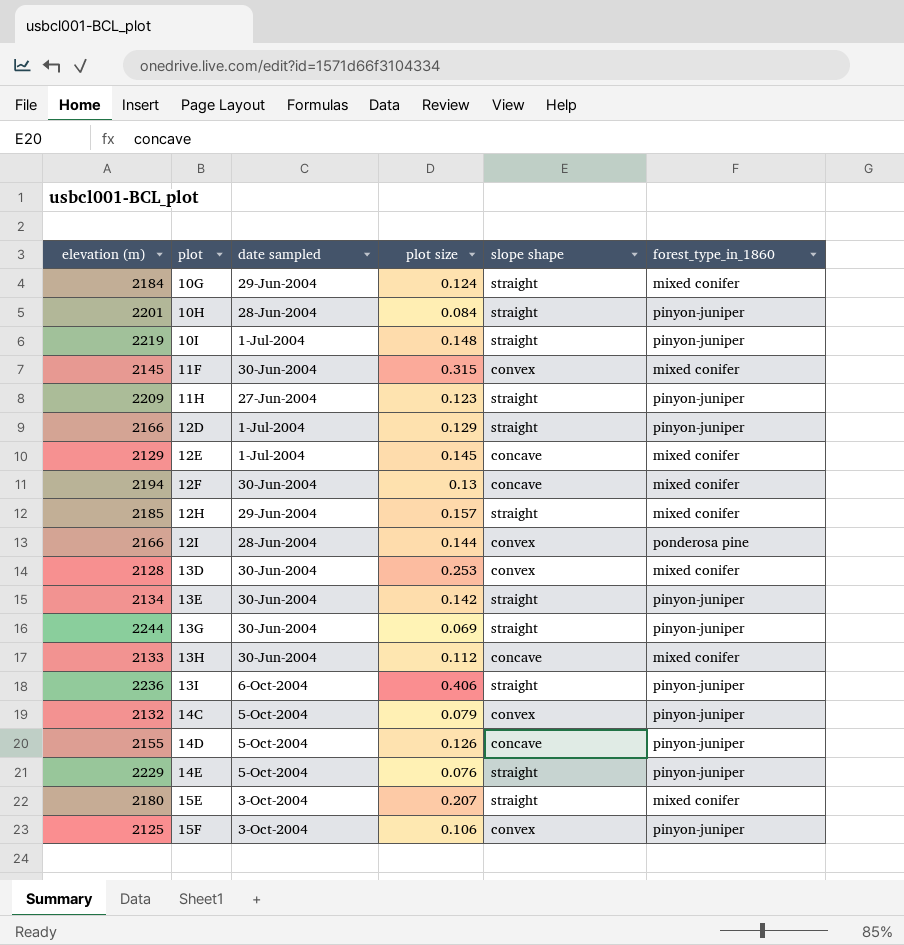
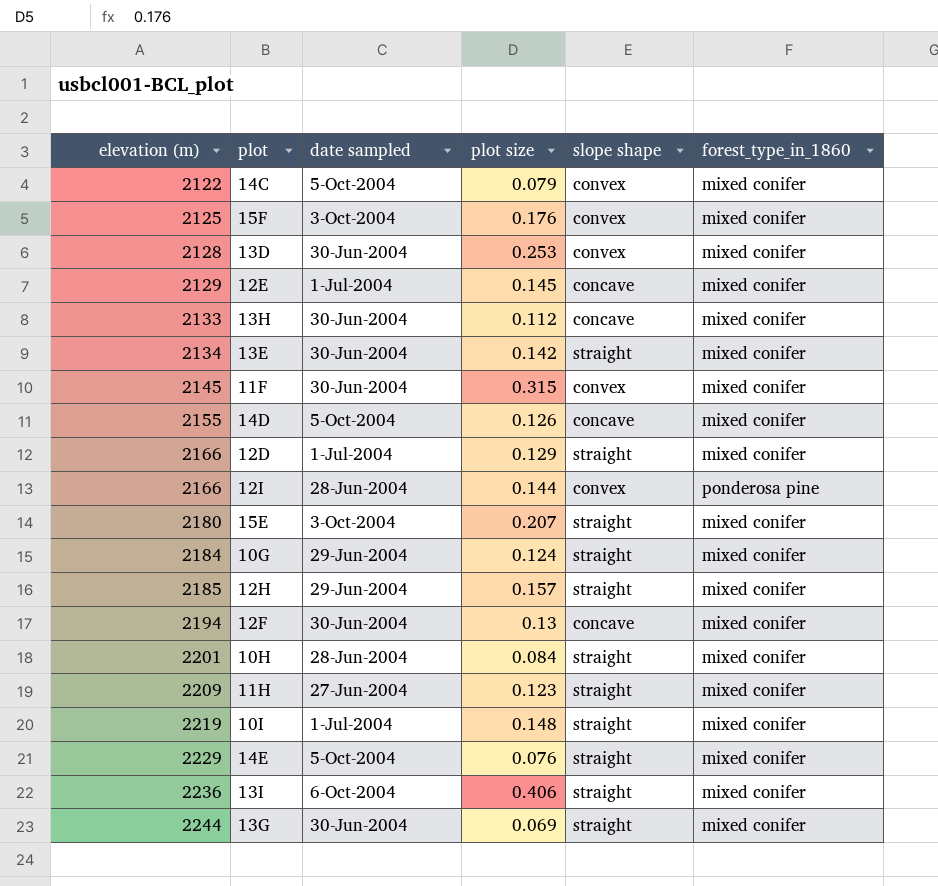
row order: plot ascending -> elevation (m) ascending
14C | elevation (m): 2132 -> 2122
14C | forest_type_in_1860: pinyon-juniper -> mixed conifer
15F | plot size: 0.106 -> 0.176
15F | forest_type_in_1860: pinyon-juniper -> mixed conifer
13E | forest_type_in_1860: pinyon-juniper -> mixed conifer
14D | forest_type_in_1860: pinyon-juniper -> mixed conifer
12D | forest_type_in_1860: pinyon-juniper -> mixed conifer
10H | forest_type_in_1860: pinyon-juniper -> mixed conifer
11H | forest_type_in_1860: pinyon-juniper -> mixed conifer
10I | forest_type_in_1860: pinyon-juniper -> mixed conifer
14E | forest_type_in_1860: pinyon-juniper -> mixed conifer
13I | forest_type_in_1860: pinyon-juniper -> mixed conifer
13G | forest_type_in_1860: pinyon-juniper -> mixed conifer

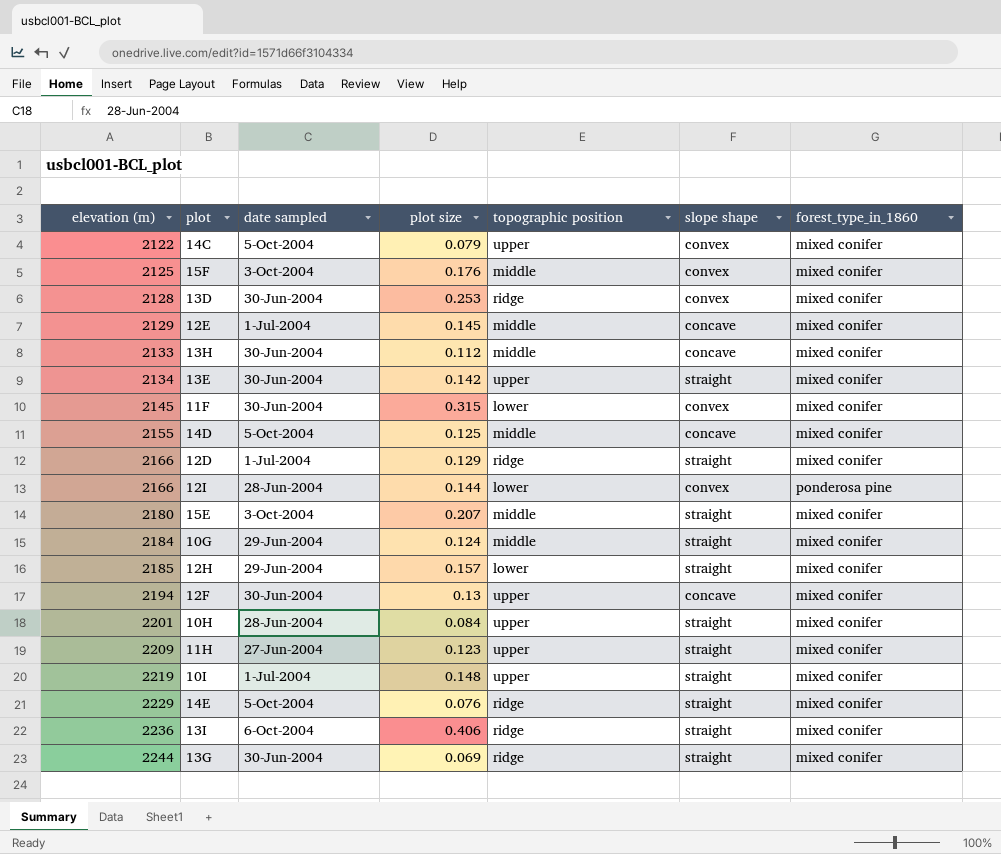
column topographic position | position: none -> 5
14D | plot size: 0.126 -> 0.125

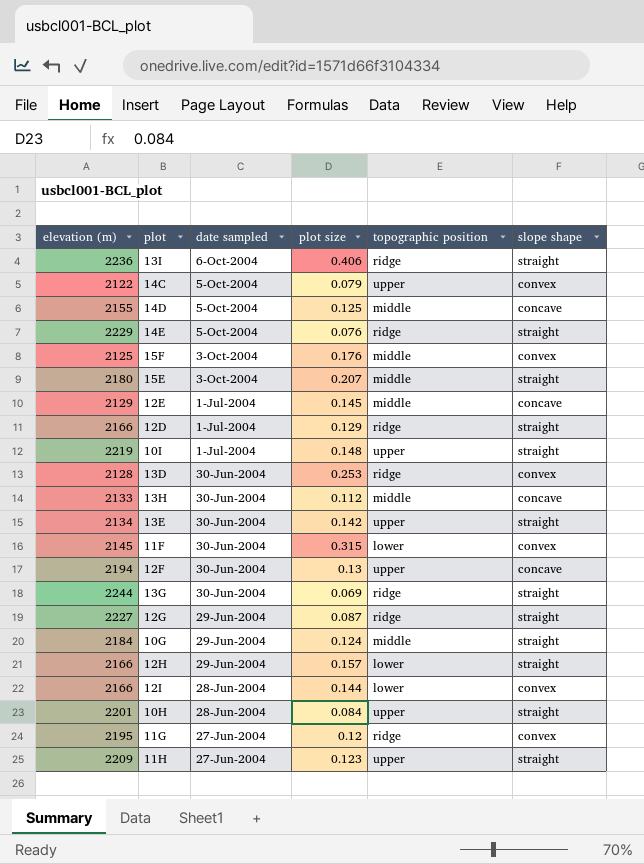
row order: elevation (m) ascending -> date sampled descending
column forest_type_in_1860 | position: 7 -> none
row 12G: none -> 2227 | 29-Jun-2004 | 0.087 | ridge | straight
12H | elevation (m): 2185 -> 2166
row 11G: none -> 2195 | 27-Jun-2004 | 0.12 | ridge | convex

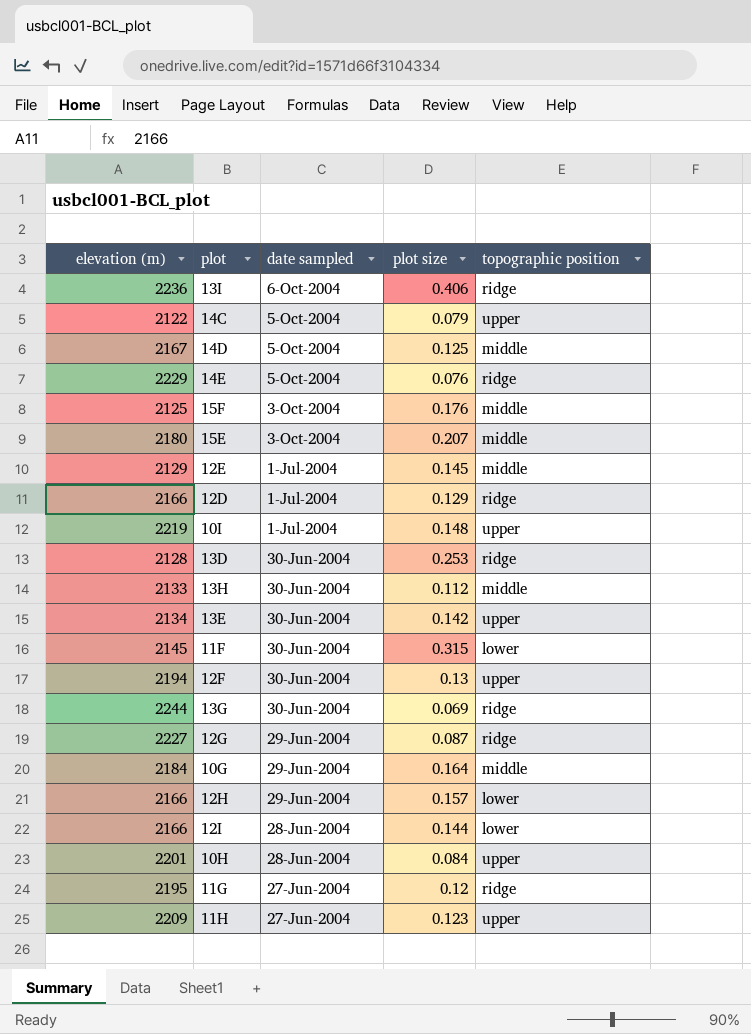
column slope shape | position: 6 -> none
14D | elevation (m): 2155 -> 2167
10G | plot size: 0.124 -> 0.164

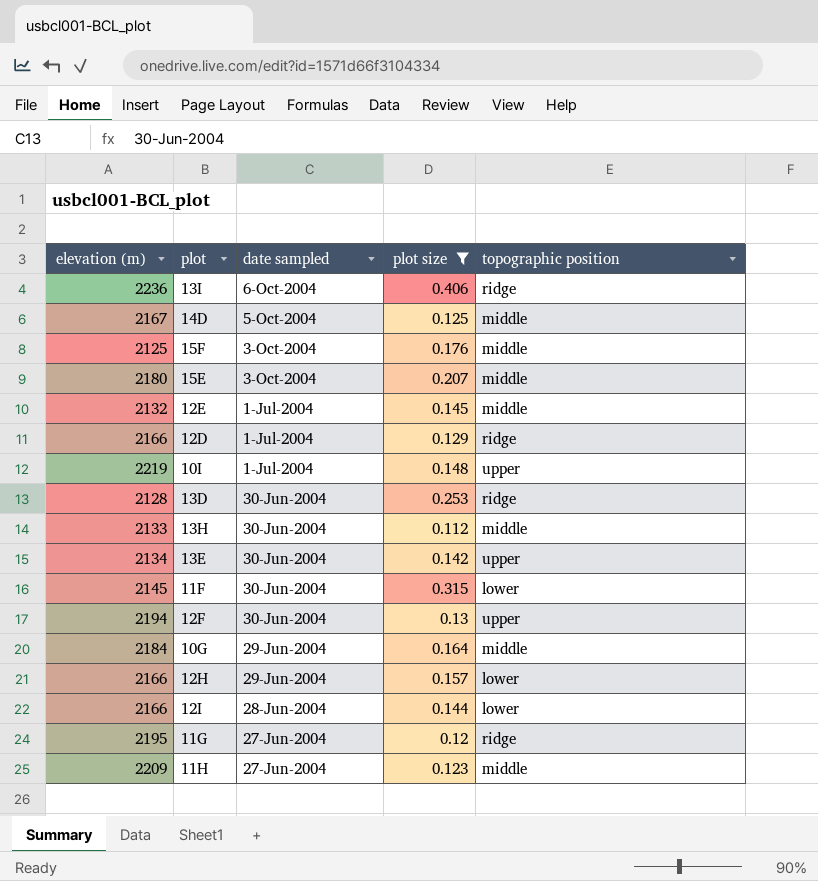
filter: none -> plot size >= 0.112
12E | elevation (m): 2129 -> 2132
11H | topographic position: upper -> middle

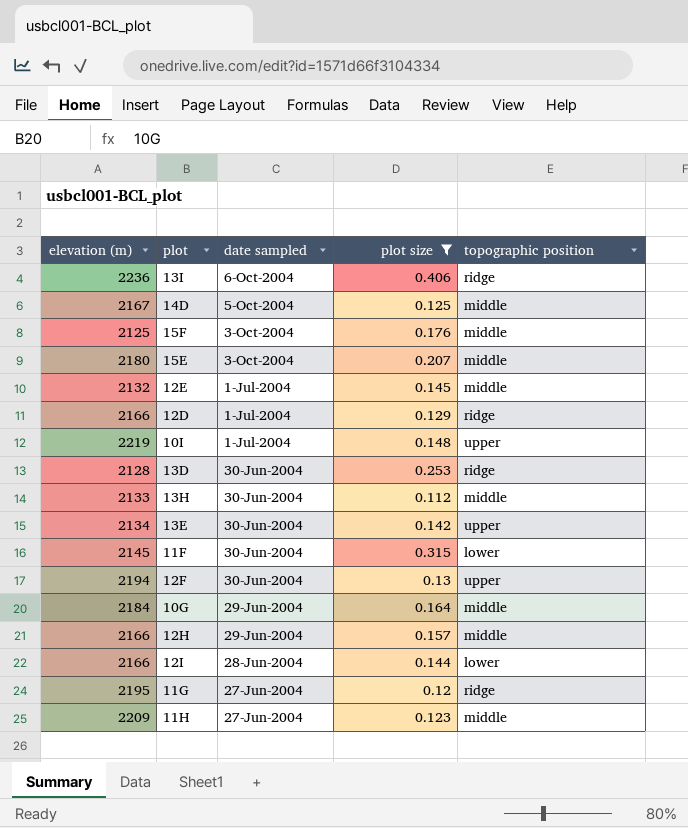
12H | topographic position: lower -> middle

